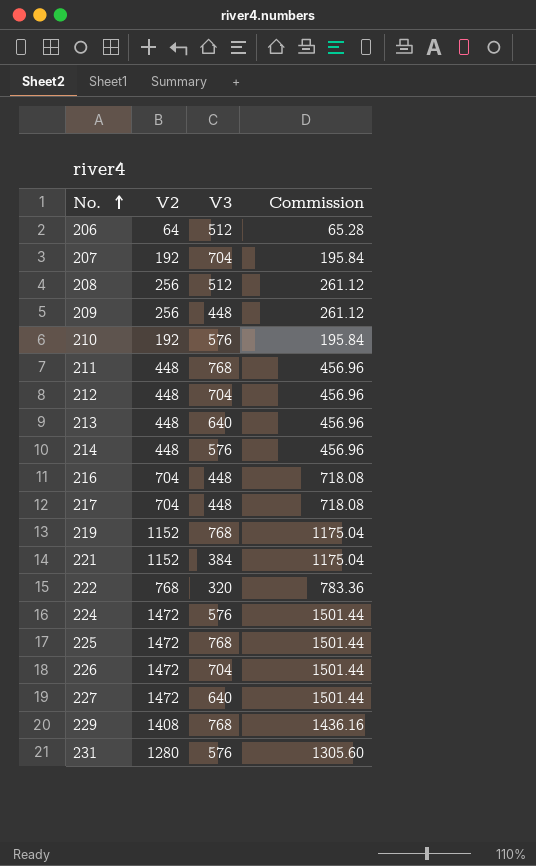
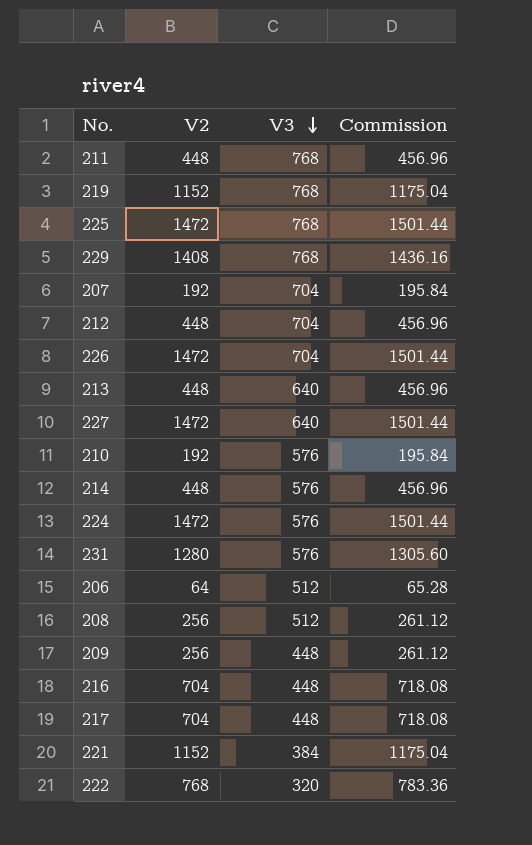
row order: No. ascending -> V3 descending

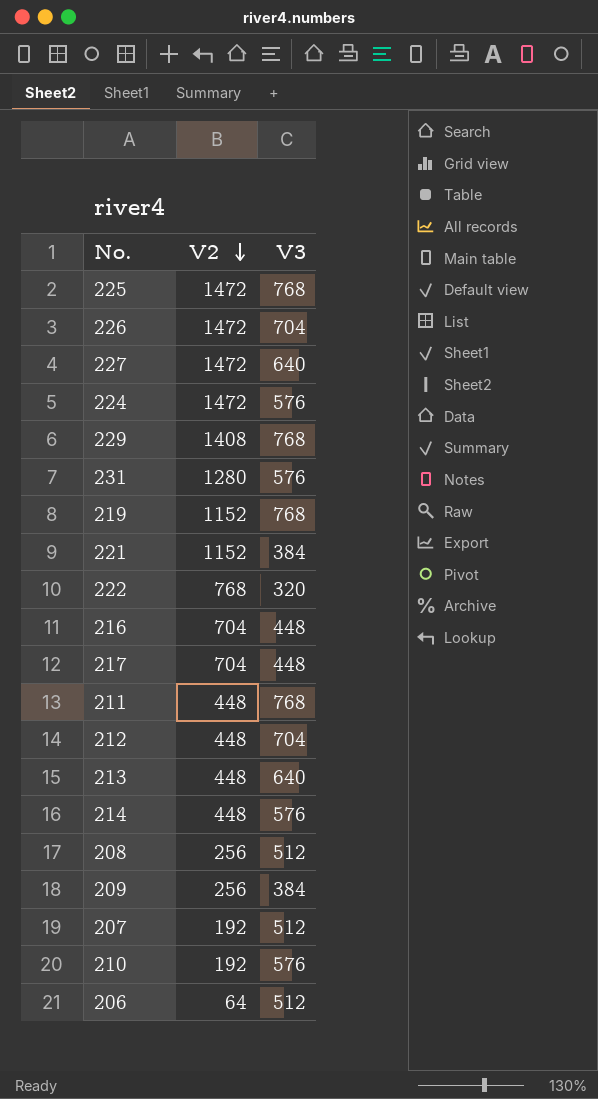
row order: V3 descending -> V2 descending
column Commission | formula: [V2] * 1.02 -> none
209 | V3: 448 -> 384
207 | V3: 704 -> 512

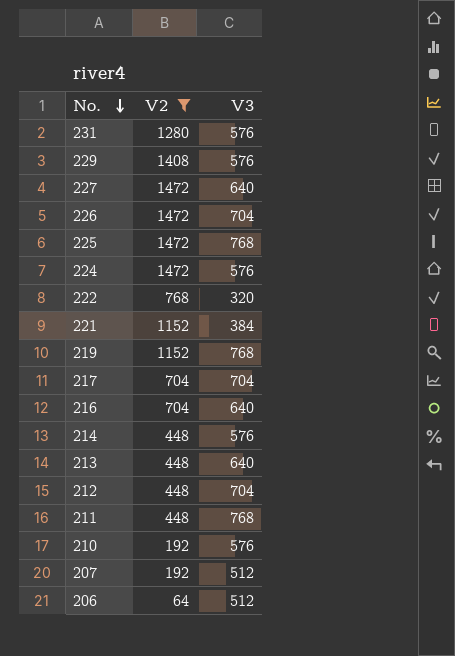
filter: none -> V2 != 256
row order: V2 descending -> No. descending
229 | V3: 768 -> 576
217 | V3: 448 -> 704
216 | V3: 448 -> 640

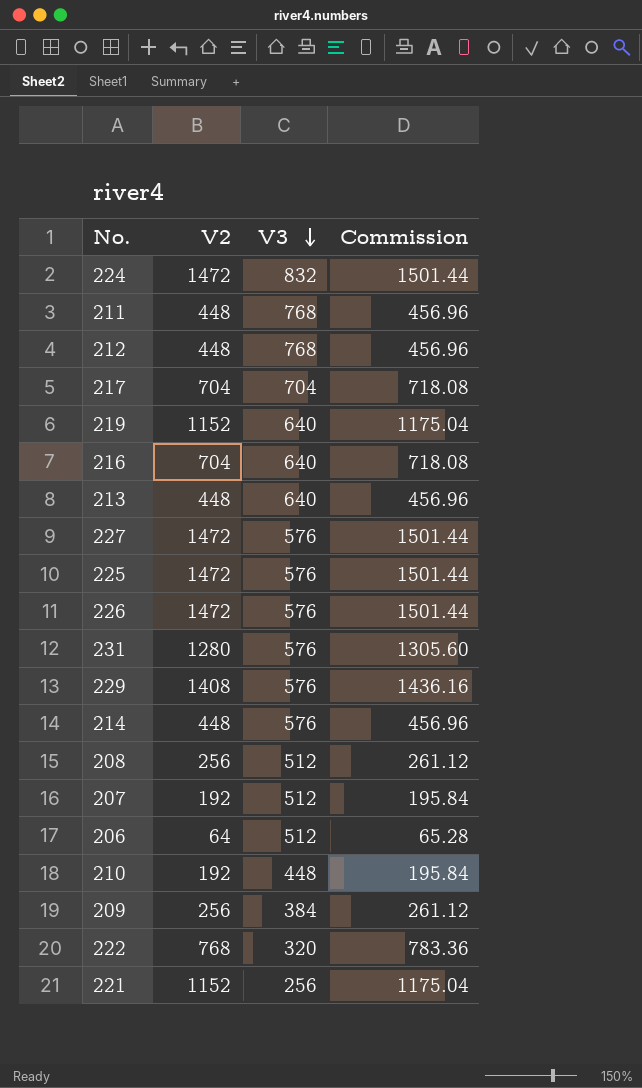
filter: V2 != 256 -> none
row order: No. descending -> V3 descending
column Commission | formula: none -> [V2] * 1.02
224 | V3: 576 -> 832
212 | V3: 704 -> 768
219 | V3: 768 -> 640
227 | V3: 640 -> 576
225 | V3: 768 -> 576
226 | V3: 704 -> 576
210 | V3: 576 -> 448
221 | V3: 384 -> 256

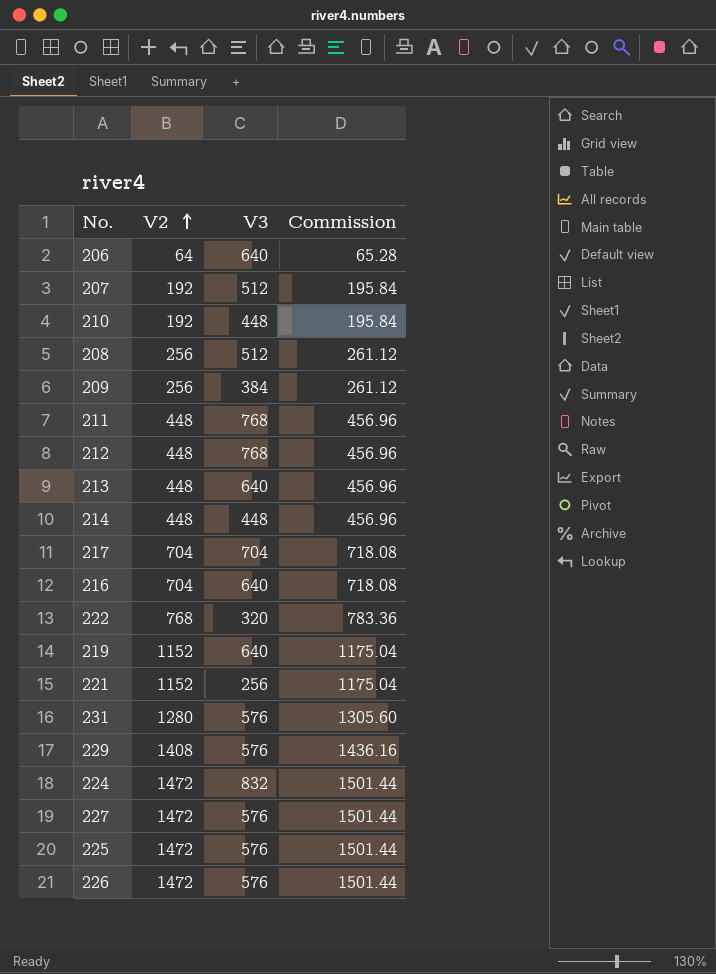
row order: V3 descending -> V2 ascending
206 | V3: 512 -> 640
214 | V3: 576 -> 448

